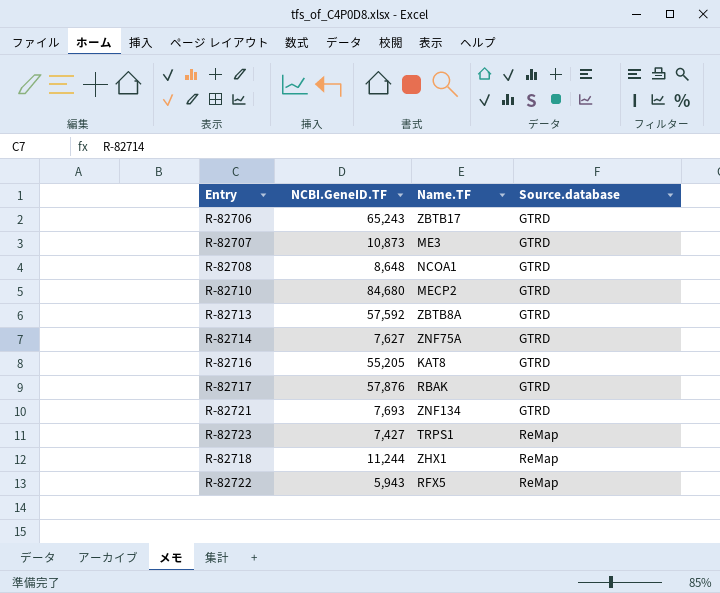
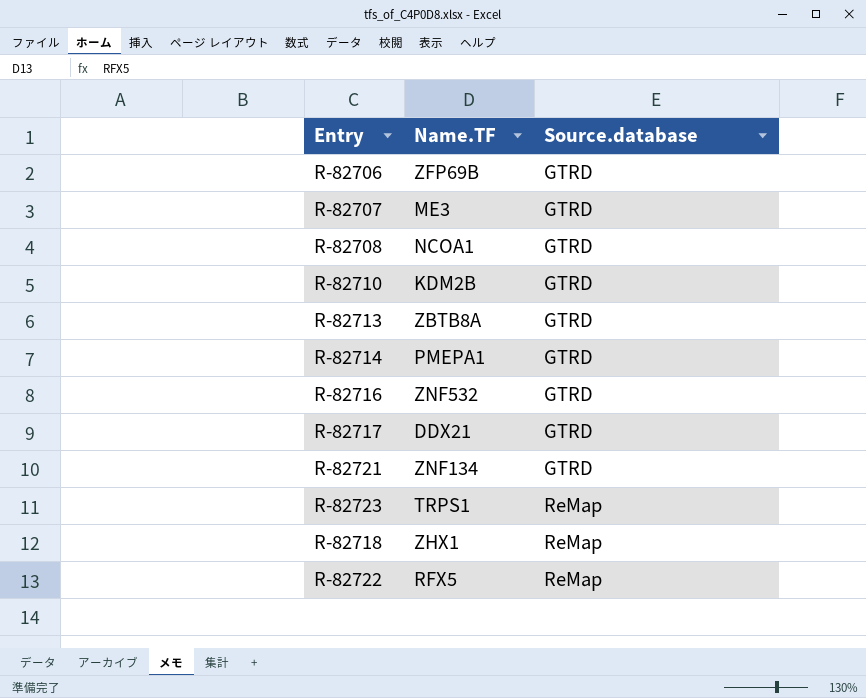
column NCBI.GeneID.TF | position: 2 -> none
R-82706 | Name.TF: ZBTB17 -> ZFP69B
R-82710 | Name.TF: MECP2 -> KDM2B
R-82714 | Name.TF: ZNF75A -> PMEPA1
R-82716 | Name.TF: KAT8 -> ZNF532
R-82717 | Name.TF: RBAK -> DDX21

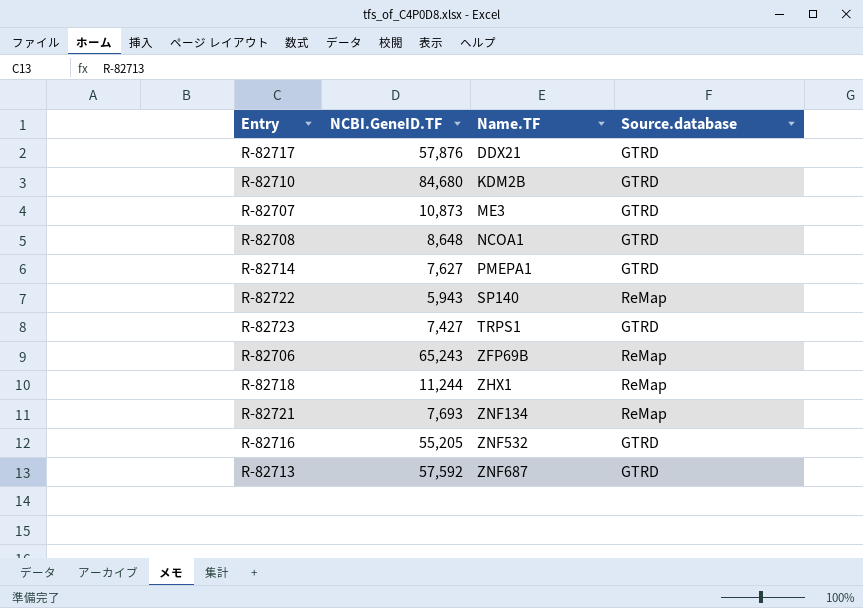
row order: Source.database ascending -> Name.TF ascending
column NCBI.GeneID.TF | position: none -> 2
R-82722 | Name.TF: RFX5 -> SP140
R-82723 | Source.database: ReMap -> GTRD
R-82706 | Source.database: GTRD -> ReMap
R-82721 | Source.database: GTRD -> ReMap
R-82713 | Name.TF: ZBTB8A -> ZNF687

